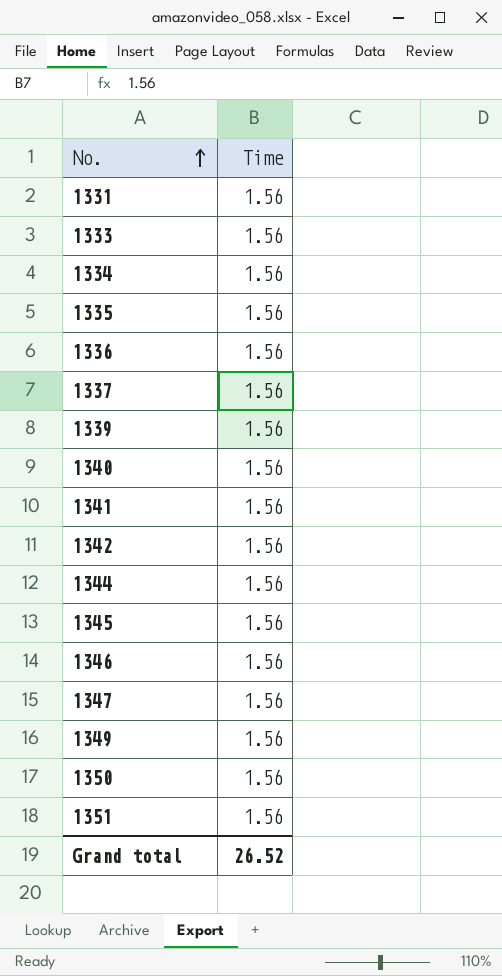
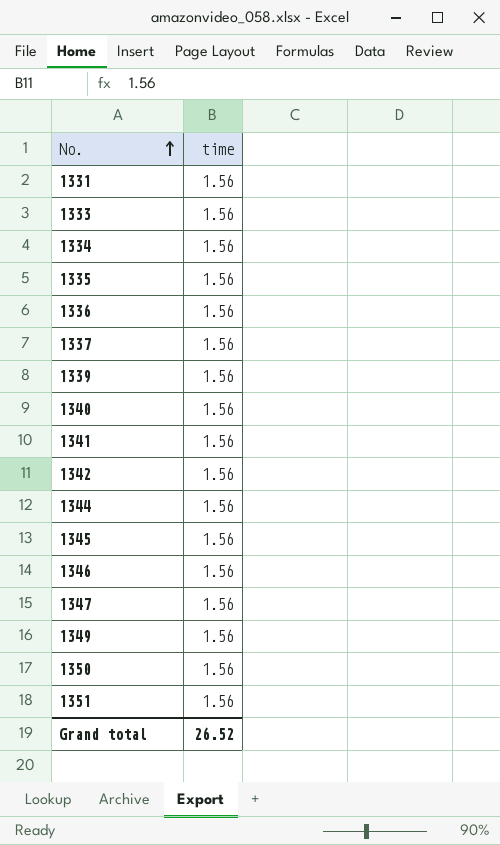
column name: Time -> time

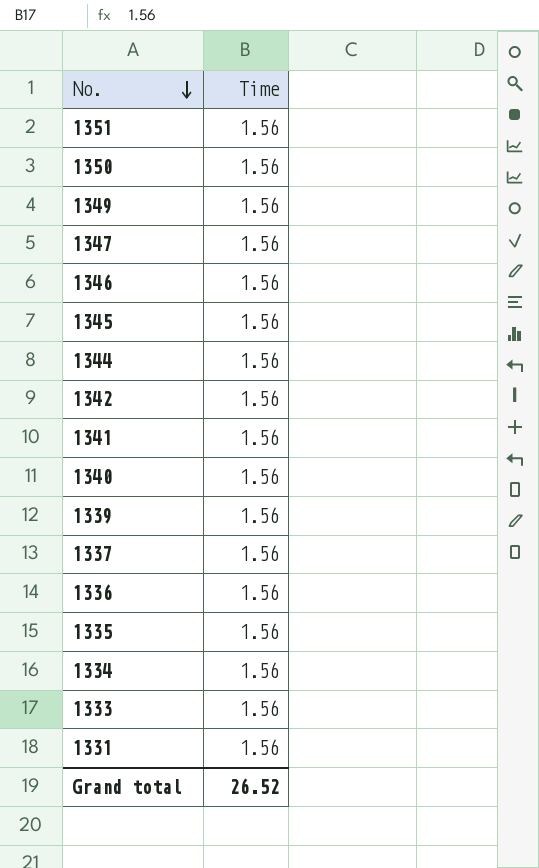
row order: No. ascending -> No. descending
column name: time -> Time

